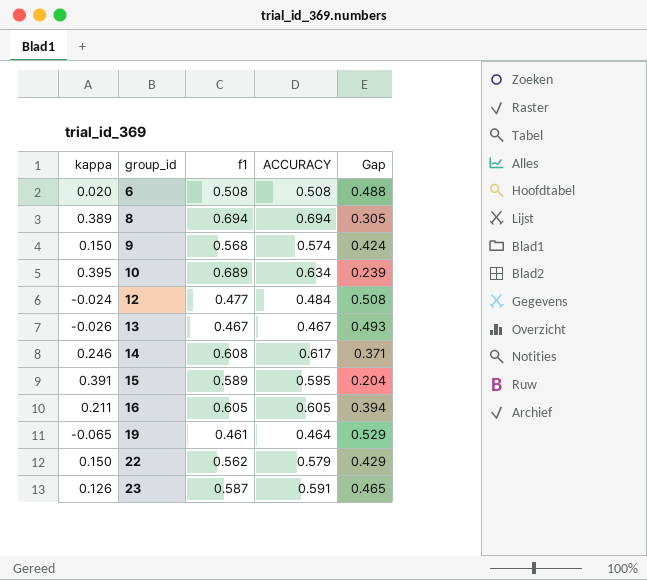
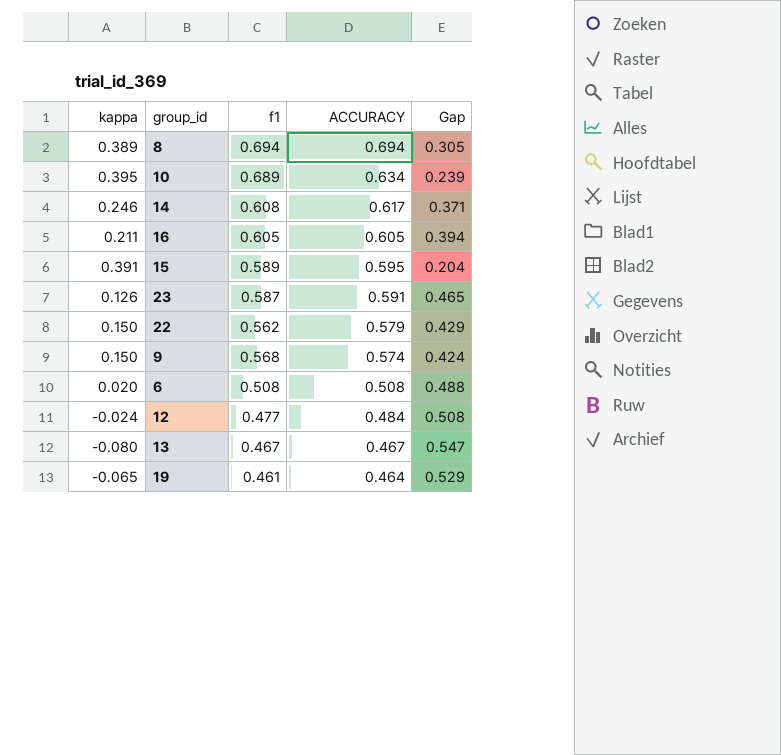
row order: group_id ascending -> ACCURACY descending
13 | kappa: -0.026 -> -0.080
13 | Gap: 0.493 -> 0.547

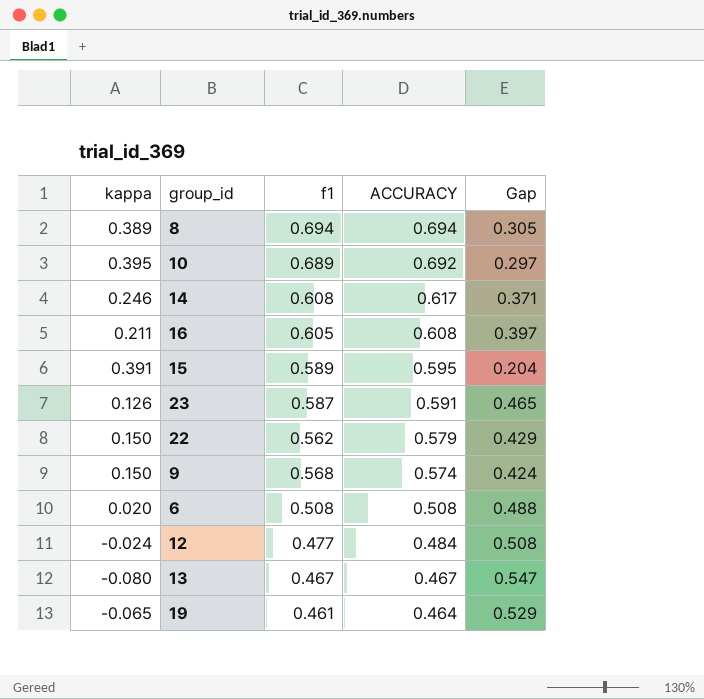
10 | ACCURACY: 0.634 -> 0.692
10 | Gap: 0.239 -> 0.297
16 | ACCURACY: 0.605 -> 0.608
16 | Gap: 0.394 -> 0.397

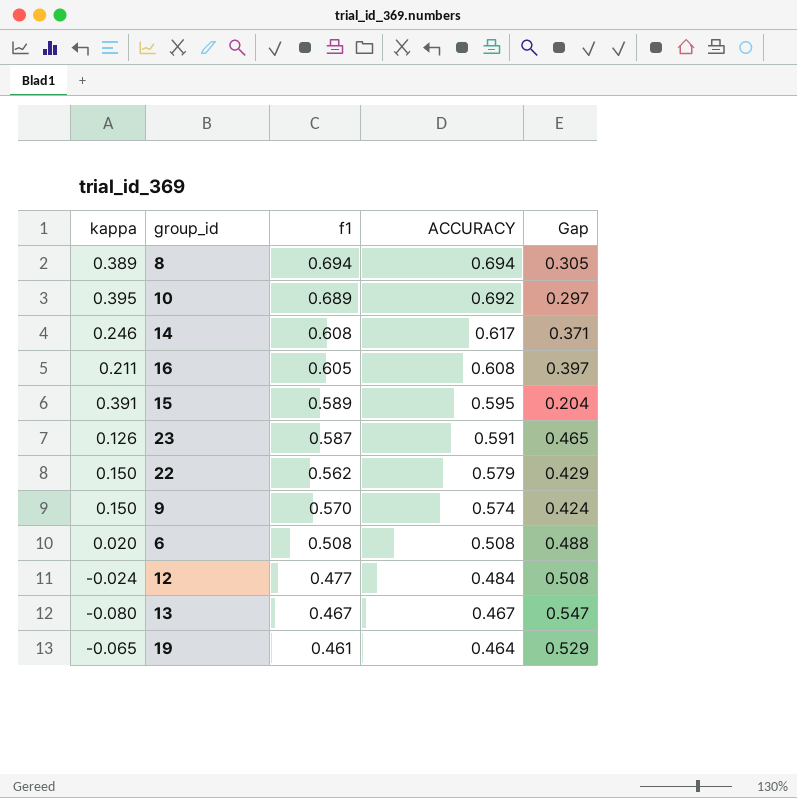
9 | f1: 0.568 -> 0.570

